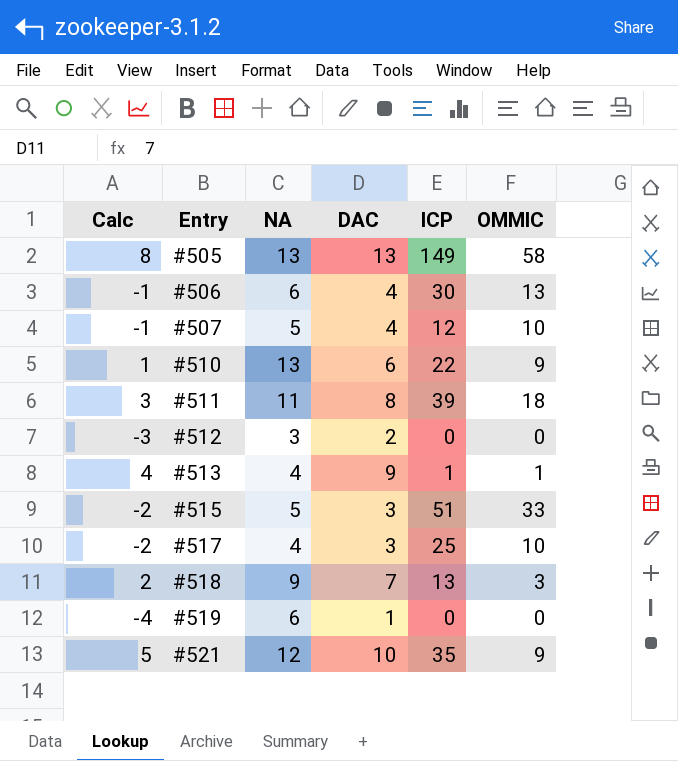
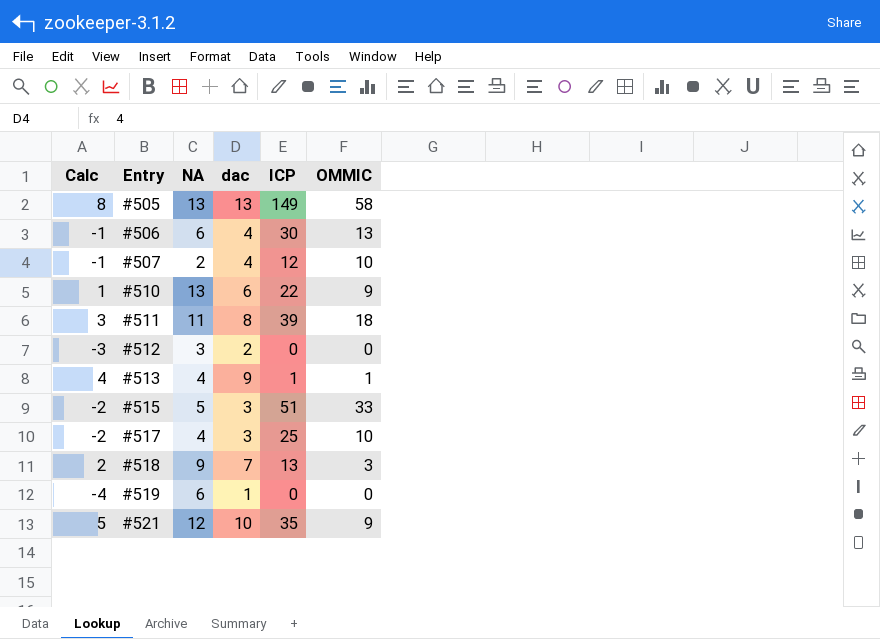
column name: DAC -> dac
#507 | NA: 5 -> 2

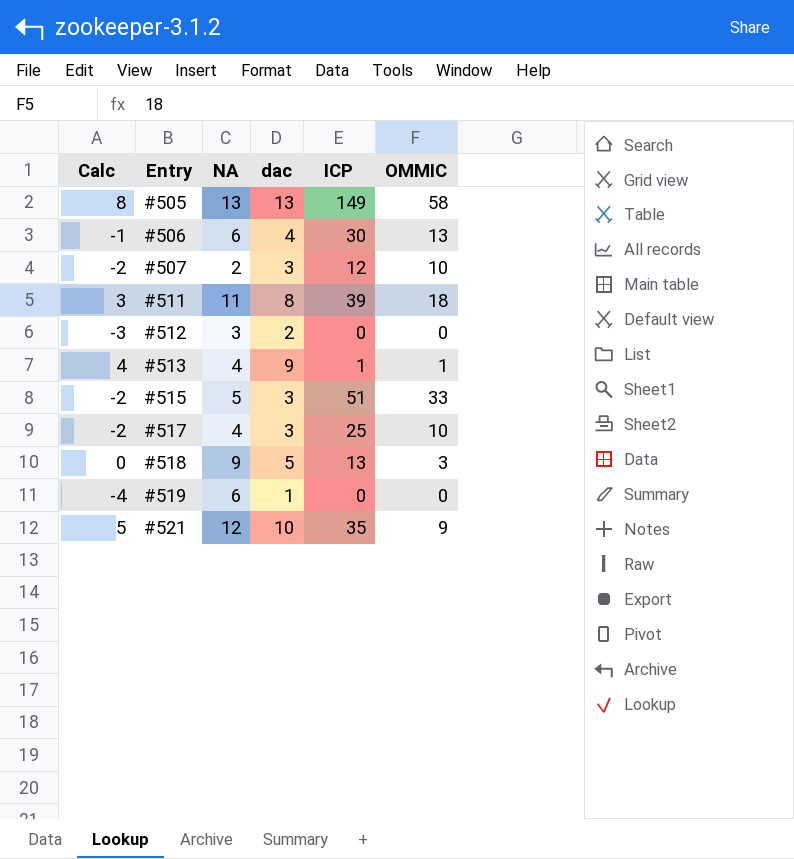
row #510: 1 | 13 | 6 | 22 | 9 -> none
#507 | Calc: -1 -> -2
#507 | dac: 4 -> 3
#518 | Calc: 2 -> 0
#518 | dac: 7 -> 5

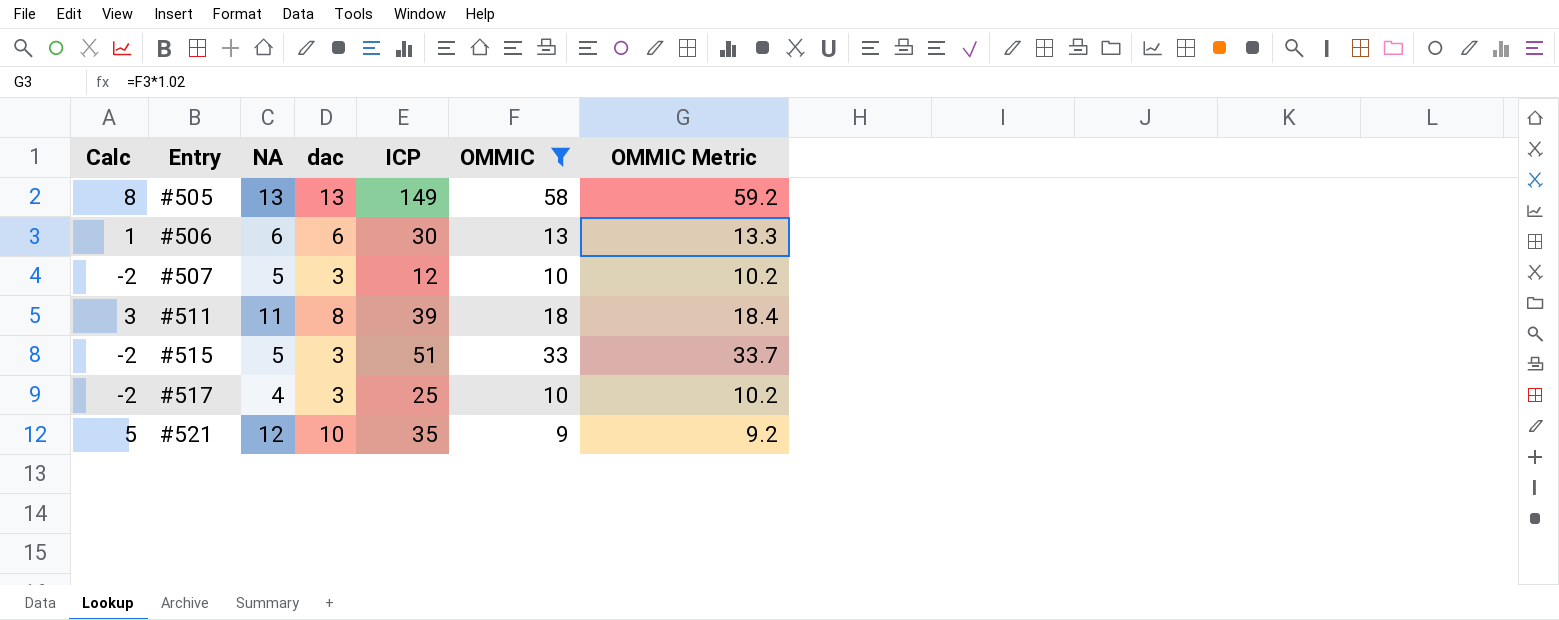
filter: none -> OMMIC >= 9
column OMMIC Metric | formula: none -> [OMMIC] * 1.02
#506 | Calc: -1 -> 1
#506 | dac: 4 -> 6
#507 | NA: 2 -> 5

